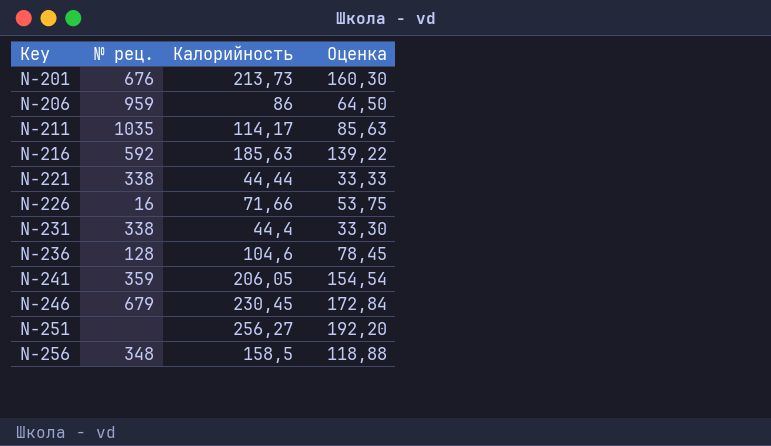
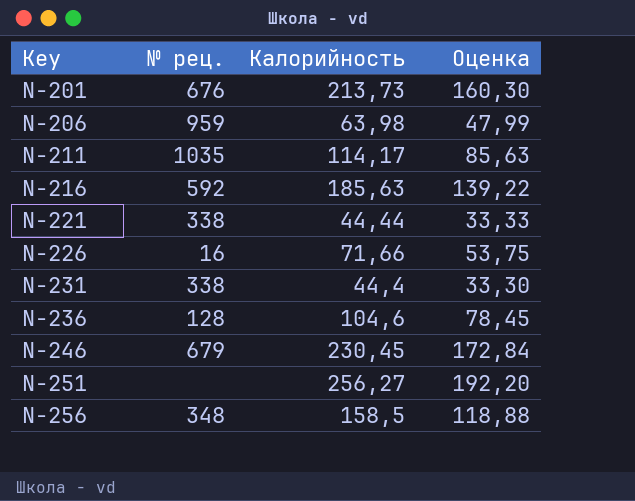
row N-241: 359 | 206,05 | 154,54 -> none
N-206 | Калорийность: 86 -> 63,98
N-206 | Оценка: 64,50 -> 47,99

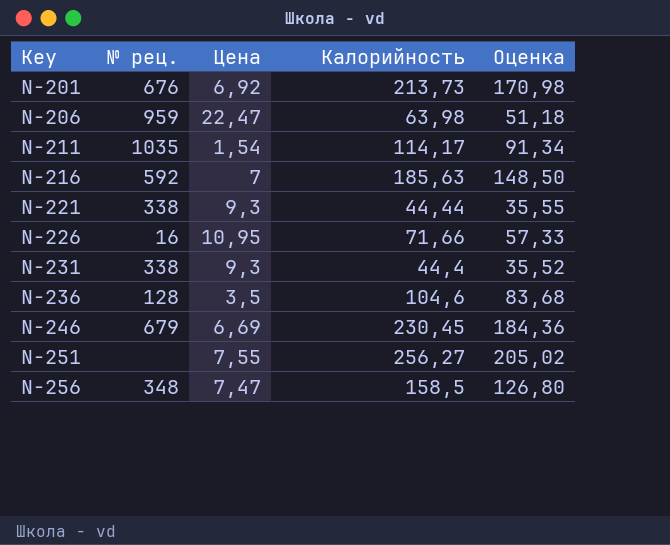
column Цена | position: none -> 3
column Оценка | formula: [Калорийность] * 0,75 -> [Калорийность] * 0,8

